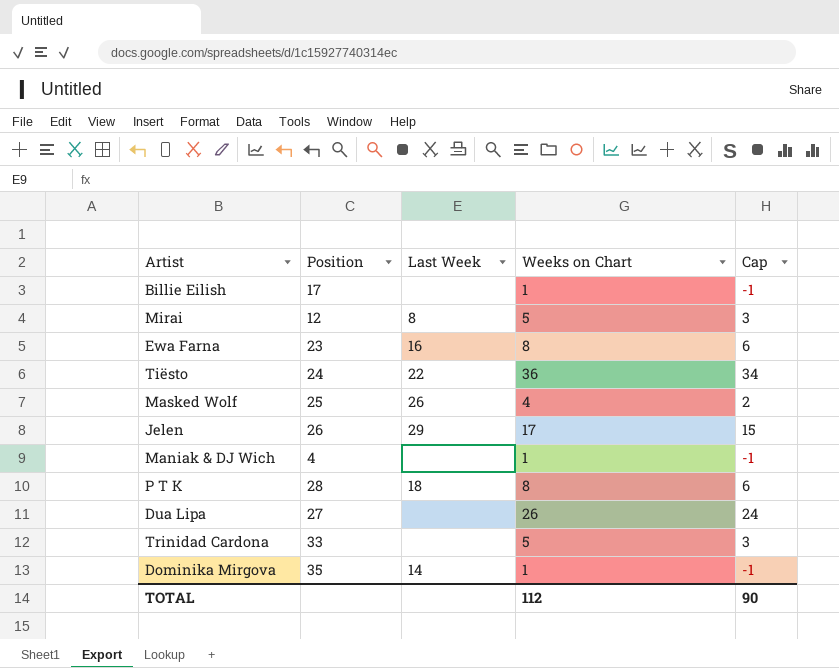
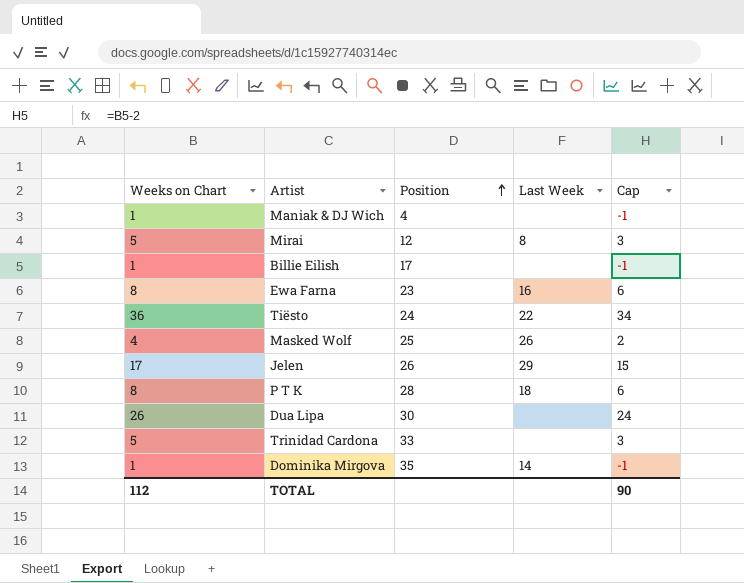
row order: none -> Position ascending
column Weeks on Chart | position: 4 -> 1
Dua Lipa | Position: 27 -> 30

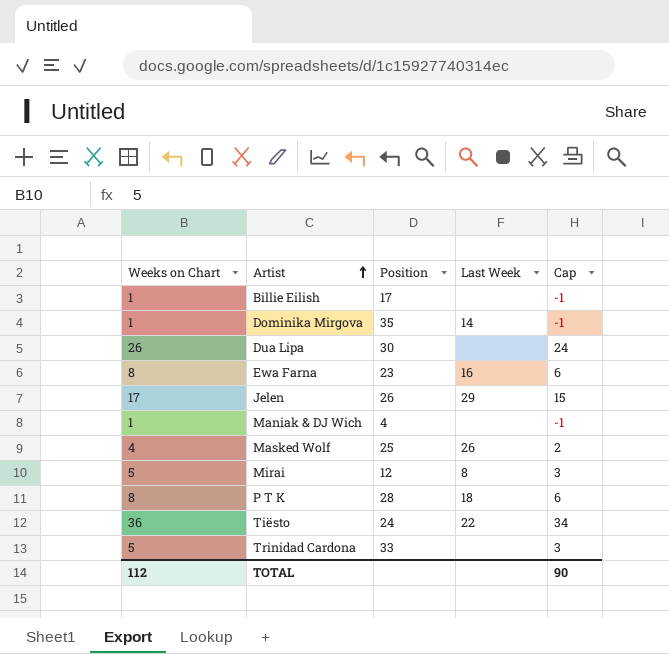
row order: Position ascending -> Artist ascending

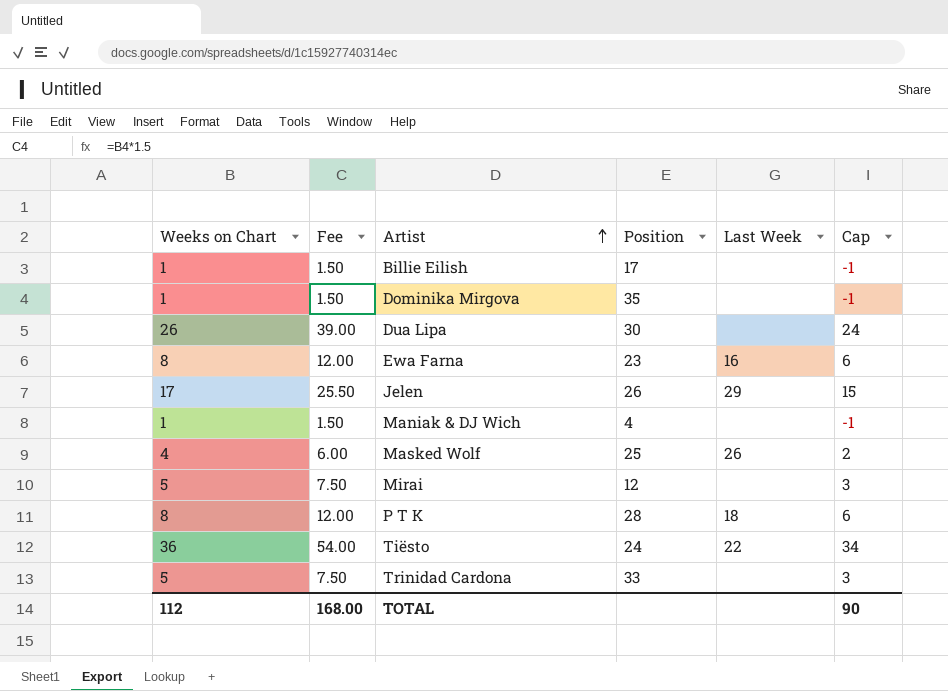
column Fee | formula: none -> [Weeks on Chart] * 1.5
Dominika Mirgova | Last Week: 14 -> none
Mirai | Last Week: 8 -> none

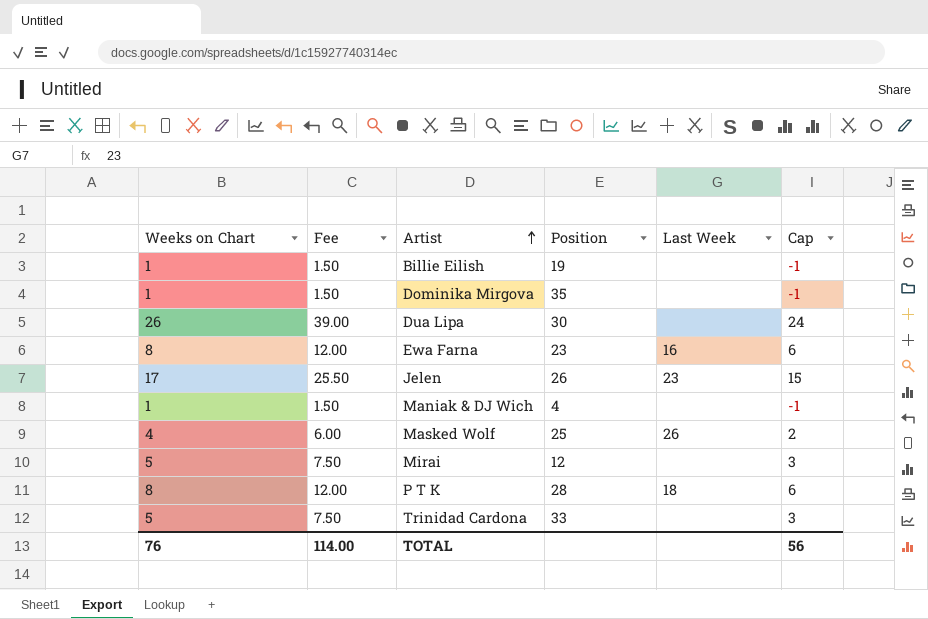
row Tiësto: 36 | 54.00 | 24 | 22 | 34 -> none
Billie Eilish | Position: 17 -> 19
Jelen | Last Week: 29 -> 23
TOTAL | Weeks on Chart: 112 -> 76
TOTAL | Fee: 168.00 -> 114.00
TOTAL | Cap: 90 -> 56

